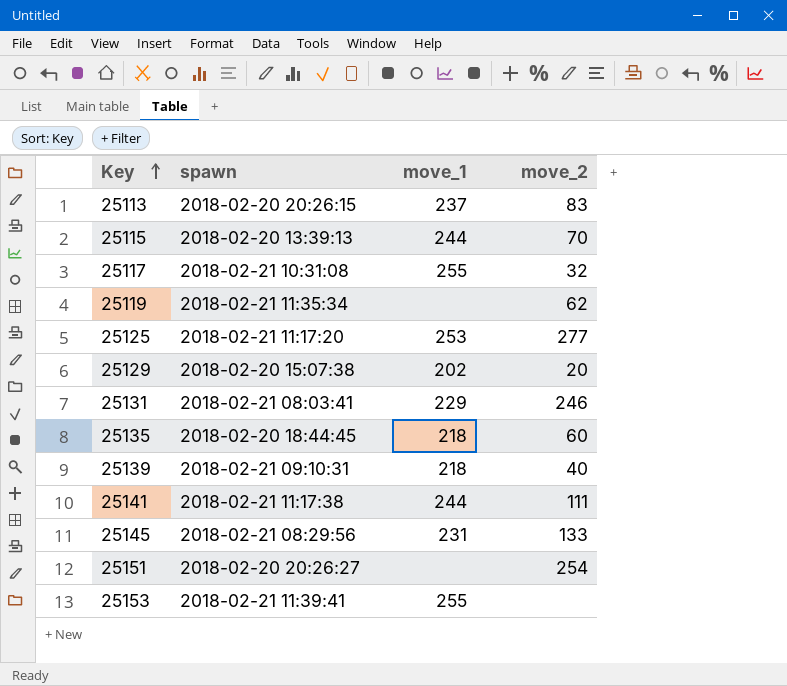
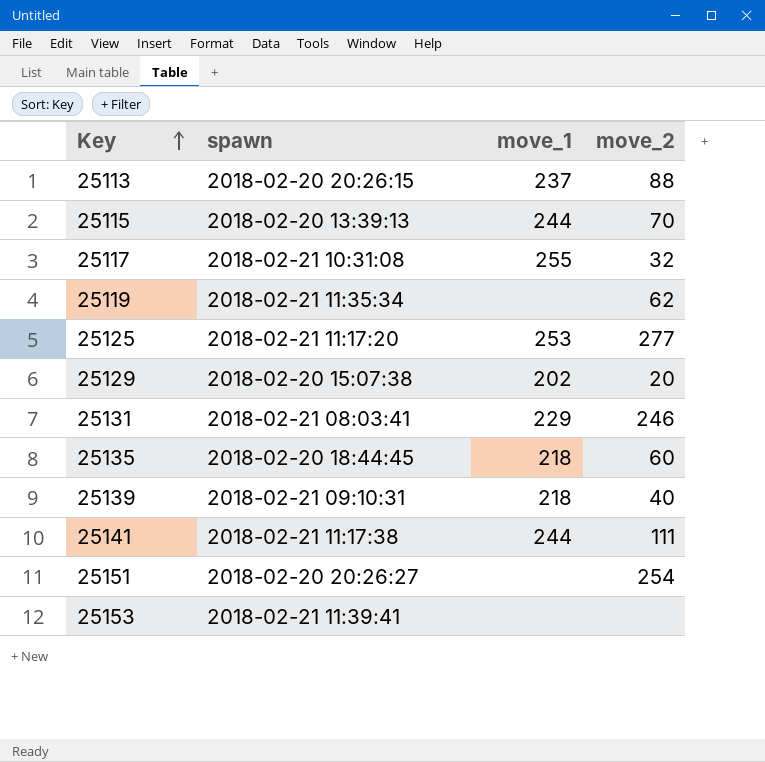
row 25145: 2018-02-21 08:29:56 | 231 | 133 -> none
25113 | move_2: 83 -> 88
25153 | move_1: 255 -> none

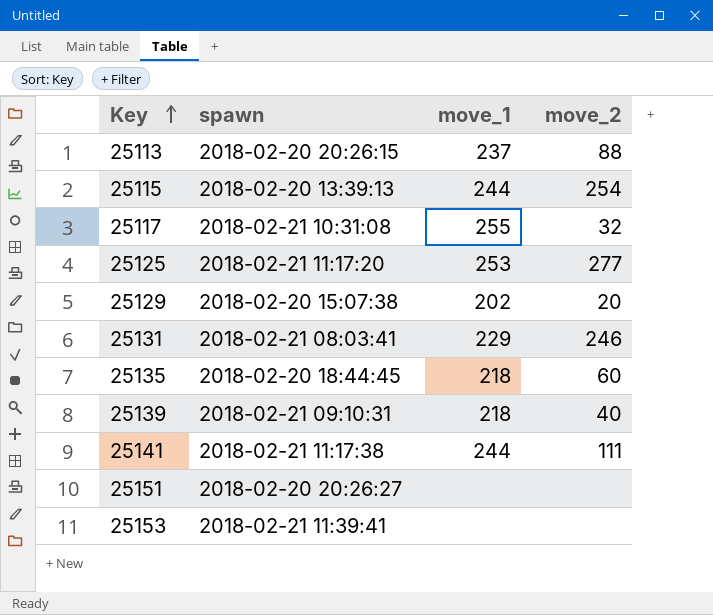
row 25119: 2018-02-21 11:35:34 | none | 62 -> none
25115 | move_2: 70 -> 254
25151 | move_2: 254 -> none

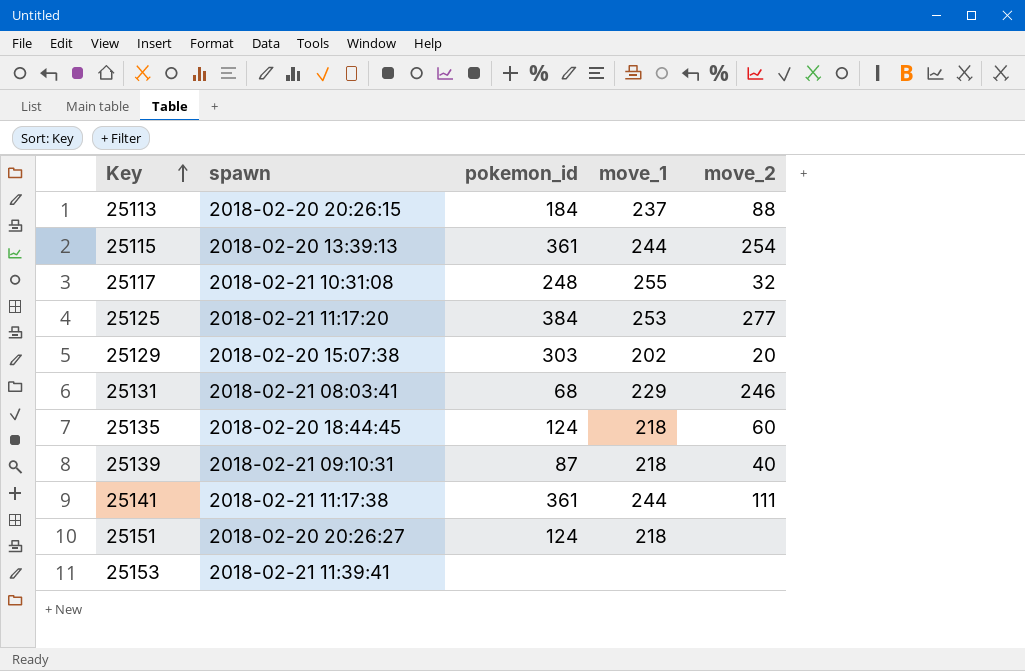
column pokemon_id | position: none -> 3
25151 | move_1: none -> 218

